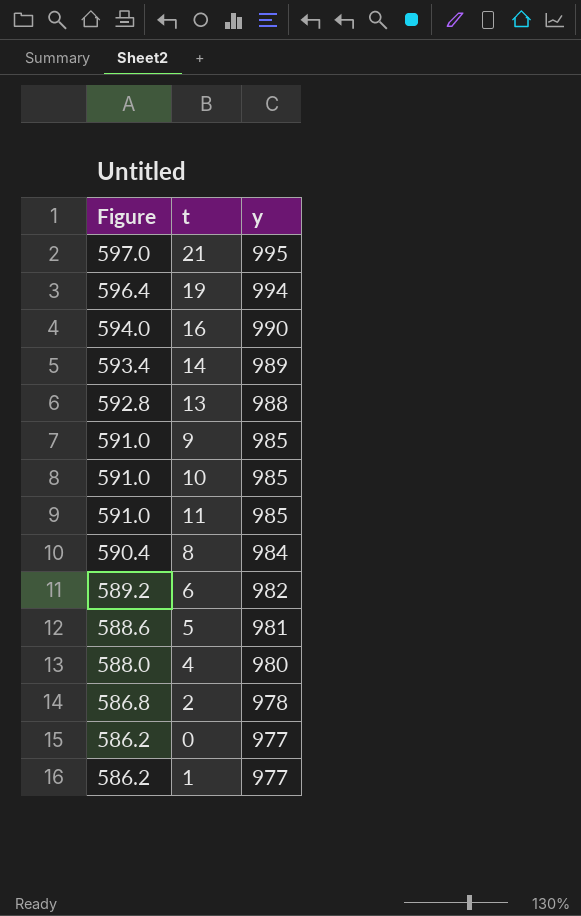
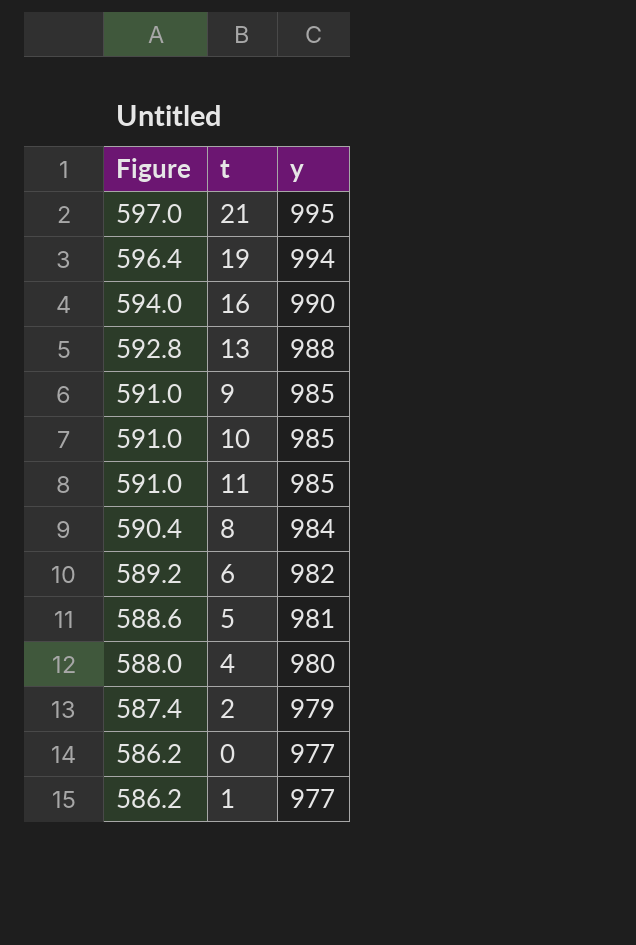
row 14: 593.4 | 989 -> none
2 | Figure: 586.8 -> 587.4
2 | y: 978 -> 979

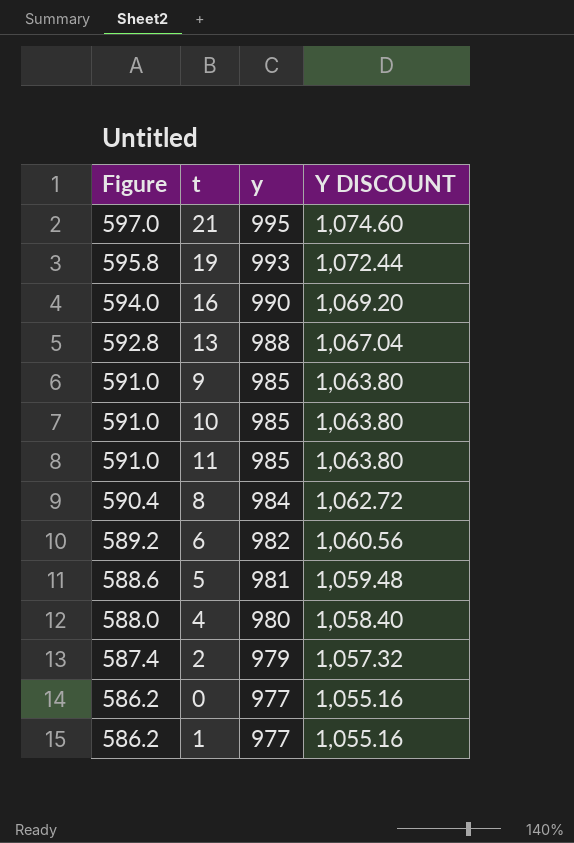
column Y DISCOUNT | formula: none -> [y] * 1.08
19 | Figure: 596.4 -> 595.8
19 | y: 994 -> 993

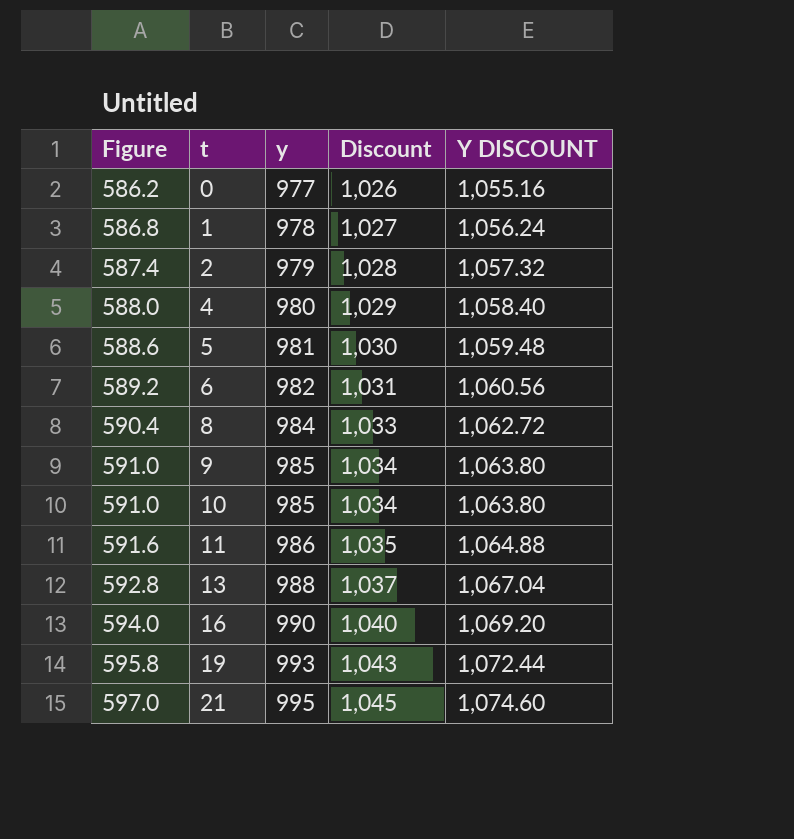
row order: Figure descending -> Figure ascending
column Discount | formula: none -> [y] * 1.05
1 | Figure: 586.2 -> 586.8
1 | y: 977 -> 978
1 | Y DISCOUNT: 1,055.16 -> 1,056.24
11 | Figure: 591.0 -> 591.6
11 | y: 985 -> 986
11 | Y DISCOUNT: 1,063.80 -> 1,064.88

